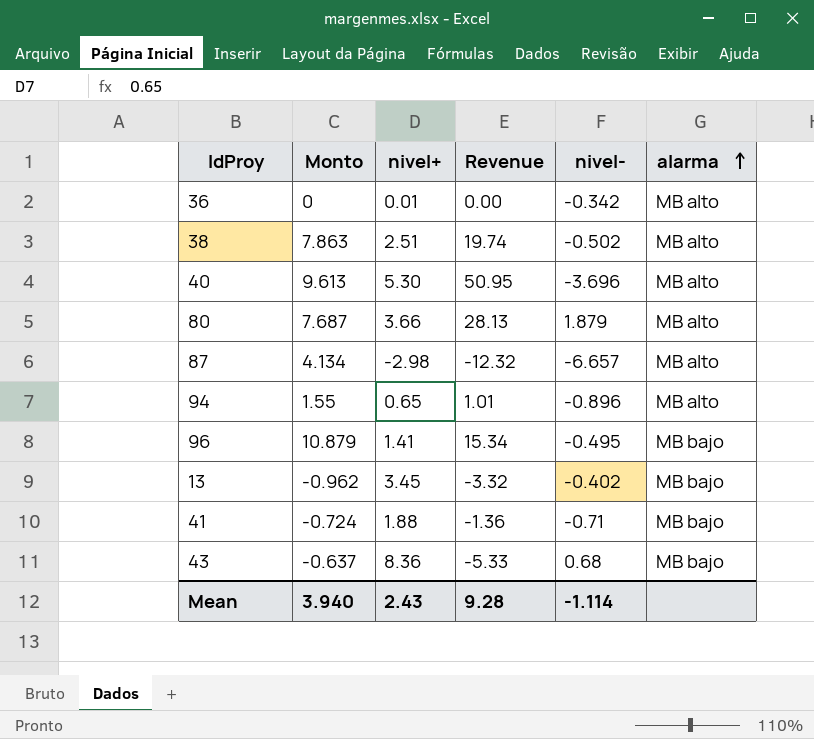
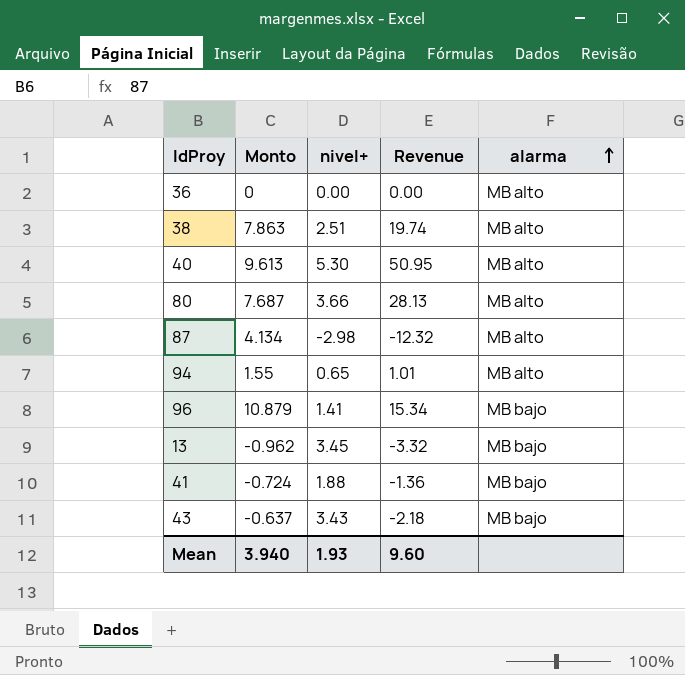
column nivel- | position: 5 -> none
36 | nivel+: 0.01 -> 0.00
43 | nivel+: 8.36 -> 3.43
43 | Revenue: -5.33 -> -2.18
Mean | nivel+: 2.43 -> 1.93
Mean | Revenue: 9.28 -> 9.60

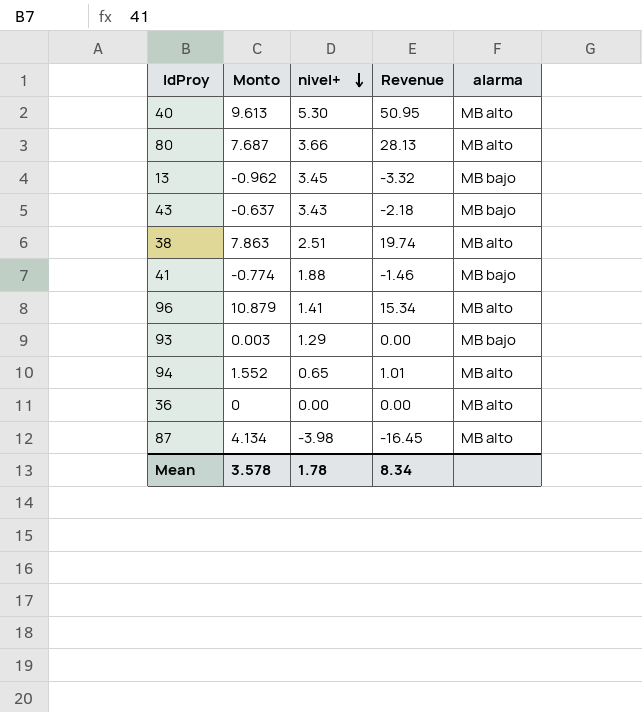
row order: alarma ascending -> nivel+ descending
41 | Monto: -0.724 -> -0.774
41 | Revenue: -1.36 -> -1.46
96 | alarma: MB bajo -> MB alto
row 93: none -> 0.003 | 1.29 | 0.00 | MB bajo
94 | Monto: 1.55 -> 1.552
87 | nivel+: -2.98 -> -3.98
87 | Revenue: -12.32 -> -16.45
Mean | Monto: 3.940 -> 3.578
Mean | nivel+: 1.93 -> 1.78
Mean | Revenue: 9.60 -> 8.34

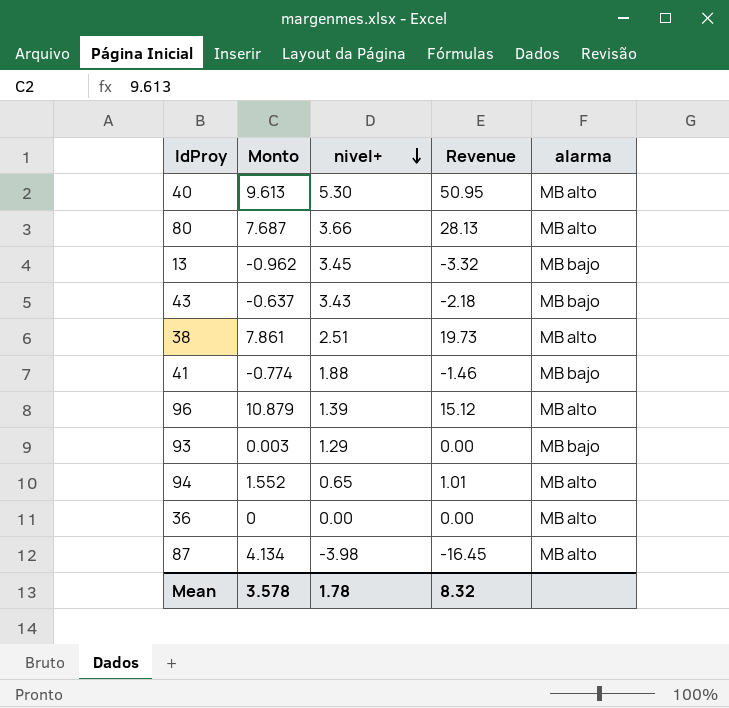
38 | Monto: 7.863 -> 7.861
38 | Revenue: 19.74 -> 19.73
96 | nivel+: 1.41 -> 1.39
96 | Revenue: 15.34 -> 15.12
Mean | Revenue: 8.34 -> 8.32

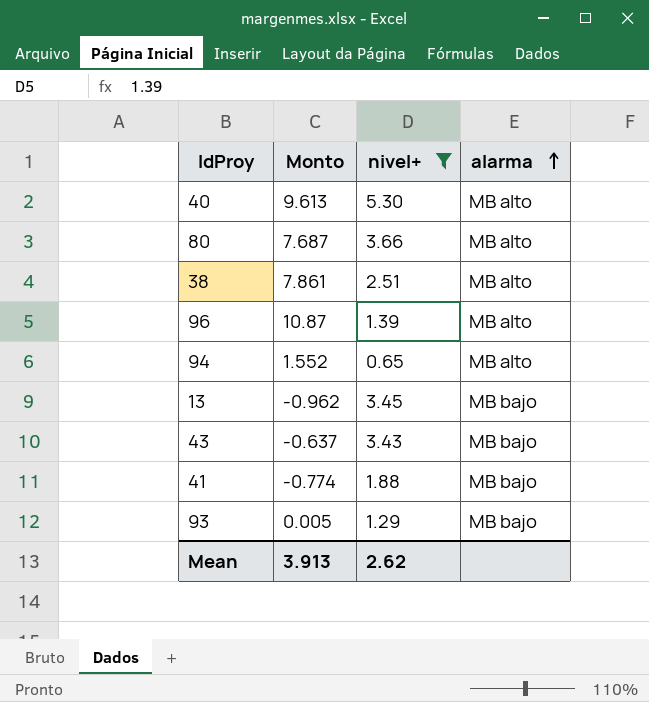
filter: none -> nivel+ >= 0.65
row order: nivel+ descending -> alarma ascending
column Revenue | formula: [Monto] * [nivel+] -> none
96 | Monto: 10.879 -> 10.87
93 | Monto: 0.003 -> 0.005
Mean | Monto: 3.578 -> 3.913
Mean | nivel+: 1.78 -> 2.62

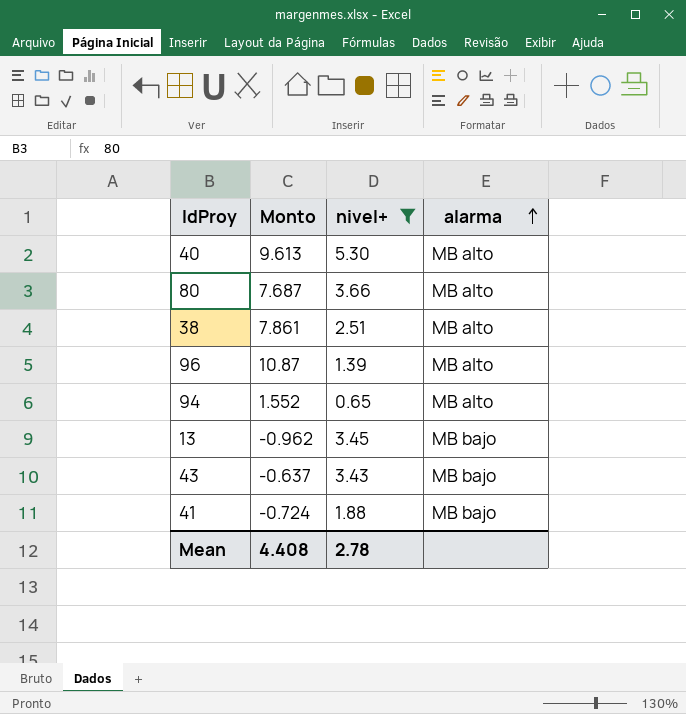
row 93: 0.005 | 1.29 | MB bajo -> none
41 | Monto: -0.774 -> -0.724
Mean | Monto: 3.913 -> 4.408
Mean | nivel+: 2.62 -> 2.78

